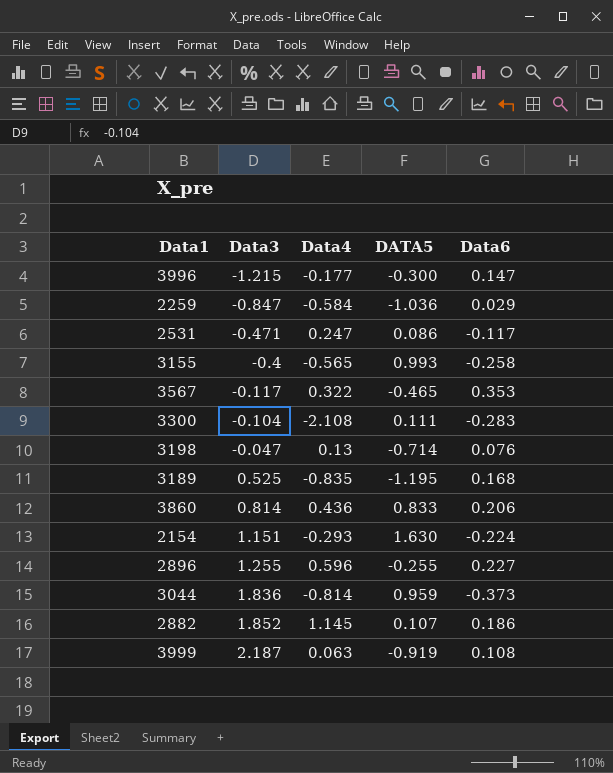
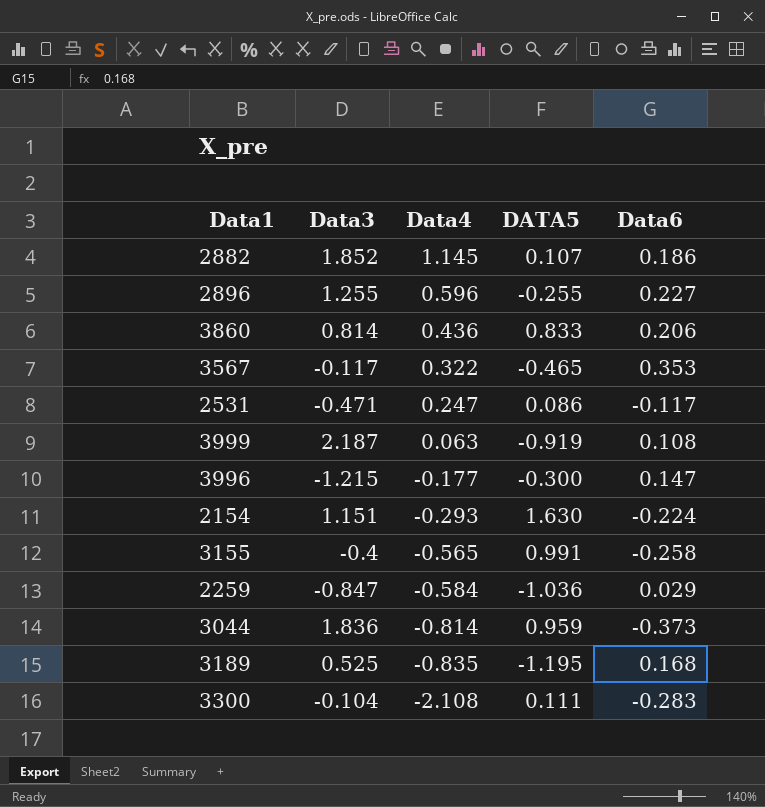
row order: Data3 ascending -> Data4 descending
row 3198: -0.047 | 0.13 | -0.714 | 0.076 -> none
3155 | DATA5: 0.993 -> 0.991

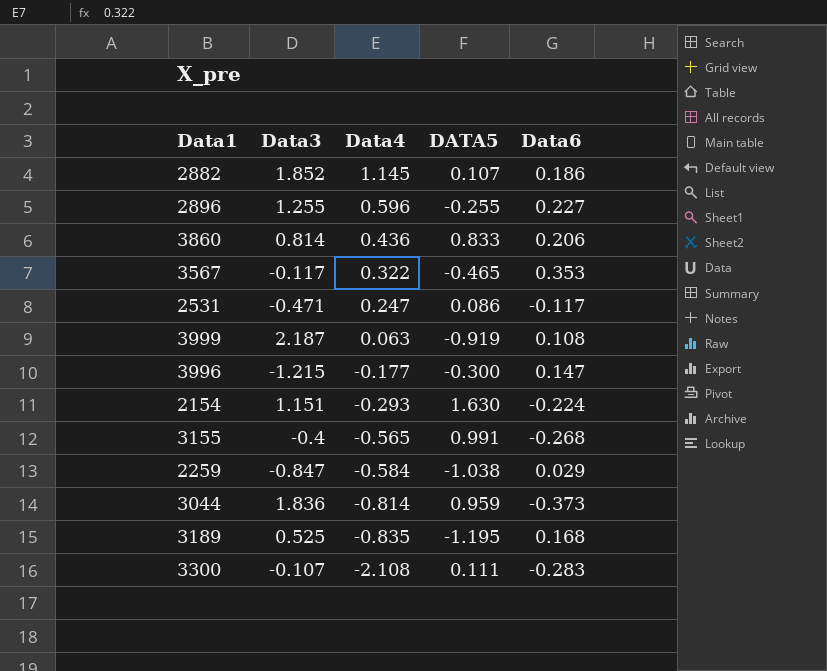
3155 | Data6: -0.258 -> -0.268
2259 | DATA5: -1.036 -> -1.038
3300 | Data3: -0.104 -> -0.107

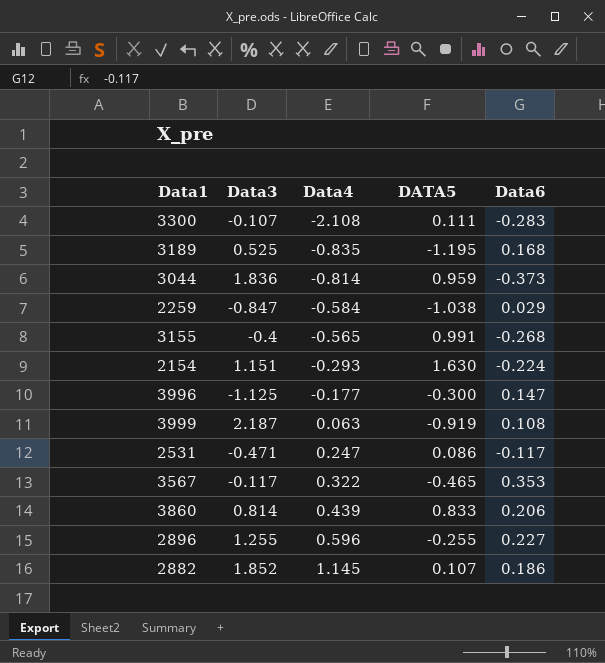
row order: Data4 descending -> Data4 ascending
3996 | Data3: -1.215 -> -1.125
3860 | Data4: 0.436 -> 0.439

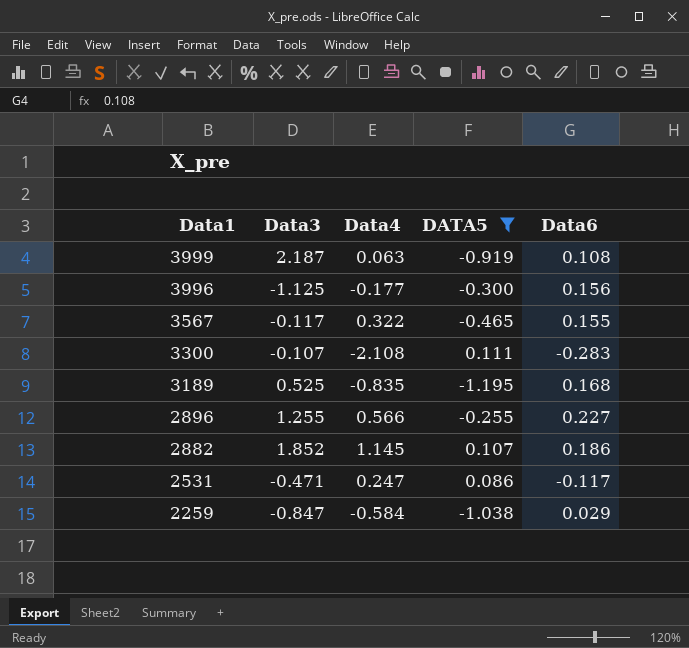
filter: none -> DATA5 <= 0.111
row order: Data4 ascending -> Data1 descending
3996 | Data6: 0.147 -> 0.156
3567 | Data6: 0.353 -> 0.155
2896 | Data4: 0.596 -> 0.566

